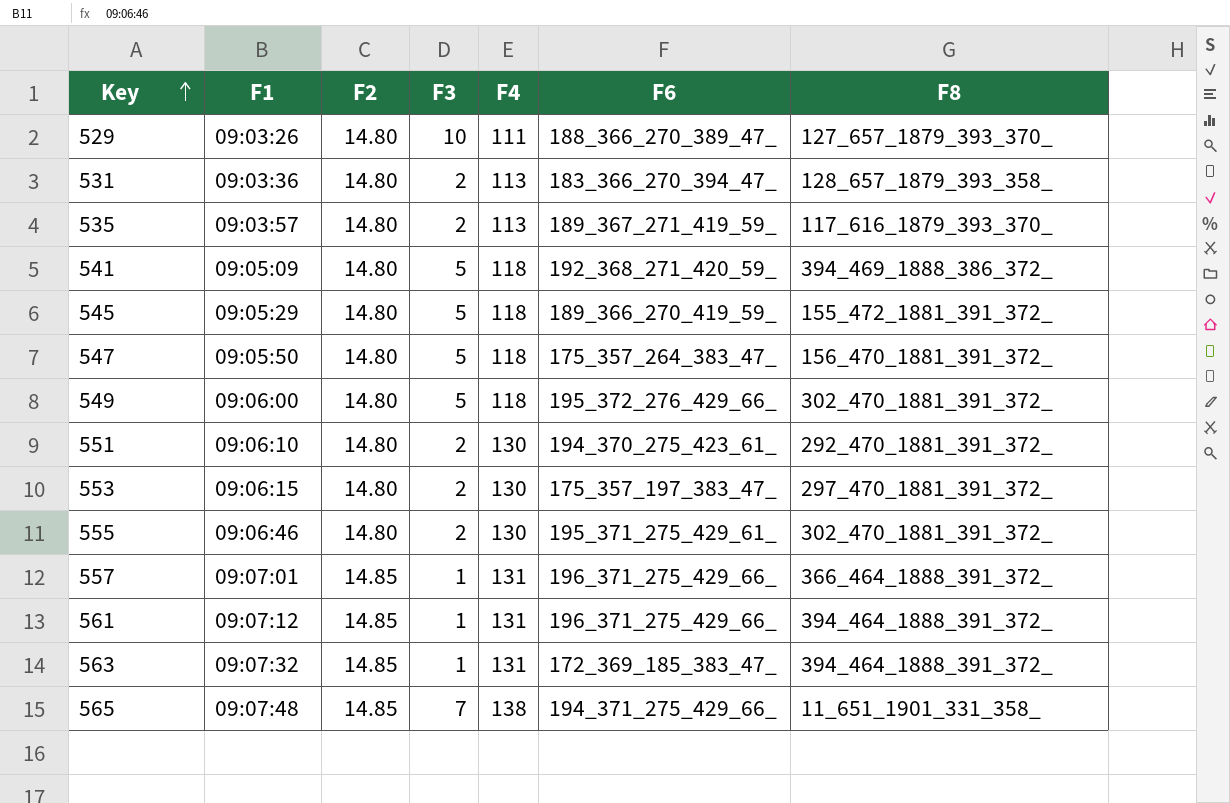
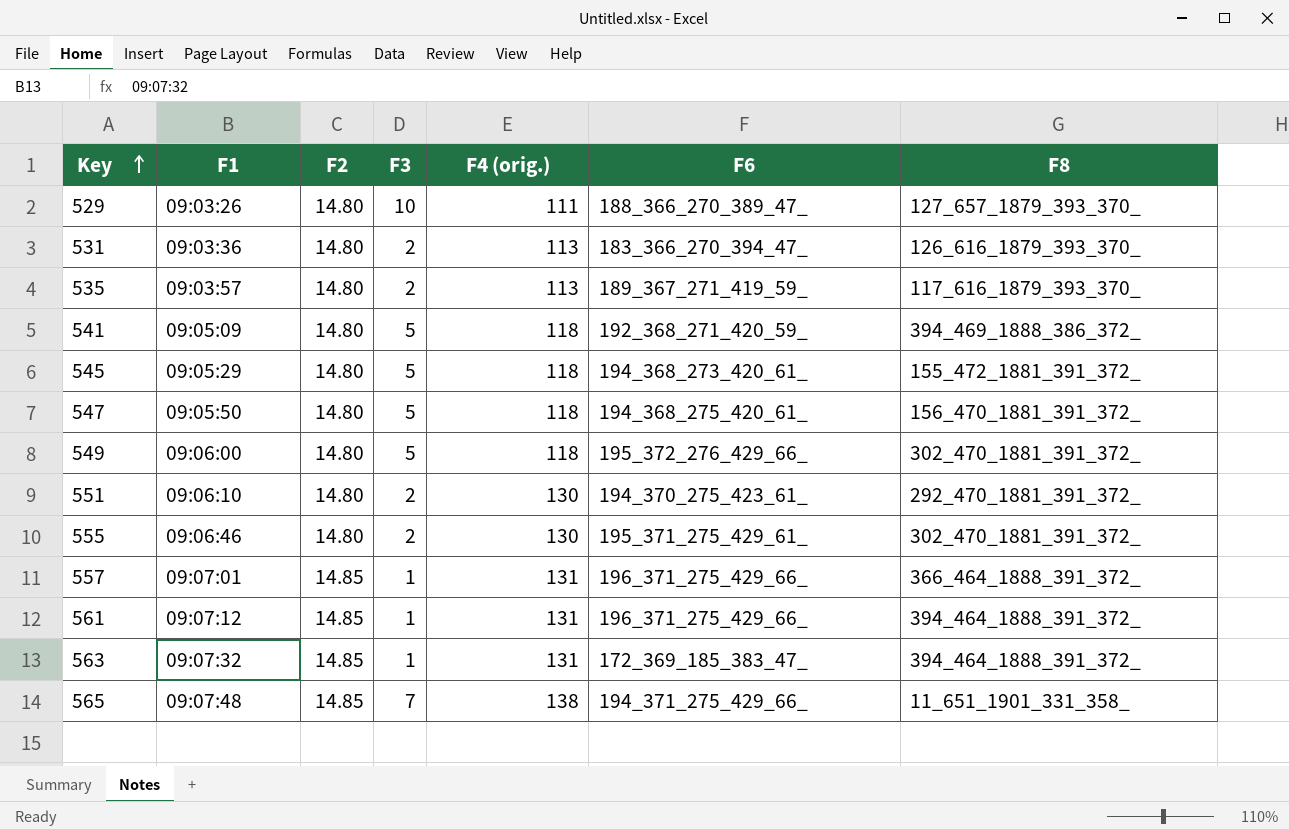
column name: F4 -> F4 (orig.)
row 553: 09:06:15 | 14.80 | 2 | 130 | 175_357_197_383_47_ | 297_470_1881_391_372_ -> none
531 | F8: 128_657_1879_393_358_ -> 126_616_1879_393_370_
545 | F6: 189_366_270_419_59_ -> 194_368_273_420_61_
547 | F6: 175_357_264_383_47_ -> 194_368_275_420_61_

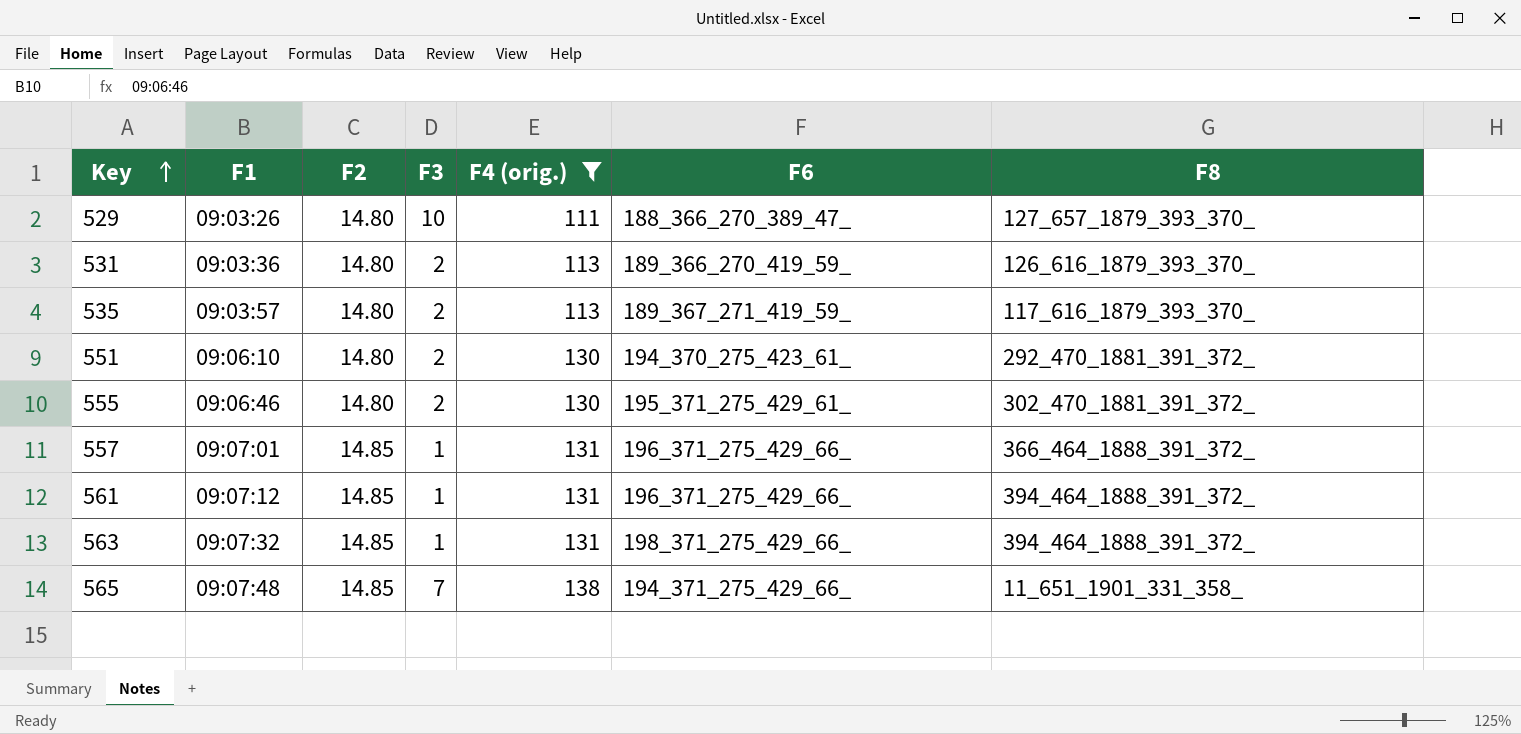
filter: none -> F4 (orig.) != 118
531 | F6: 183_366_270_394_47_ -> 189_366_270_419_59_
563 | F6: 172_369_185_383_47_ -> 198_371_275_429_66_

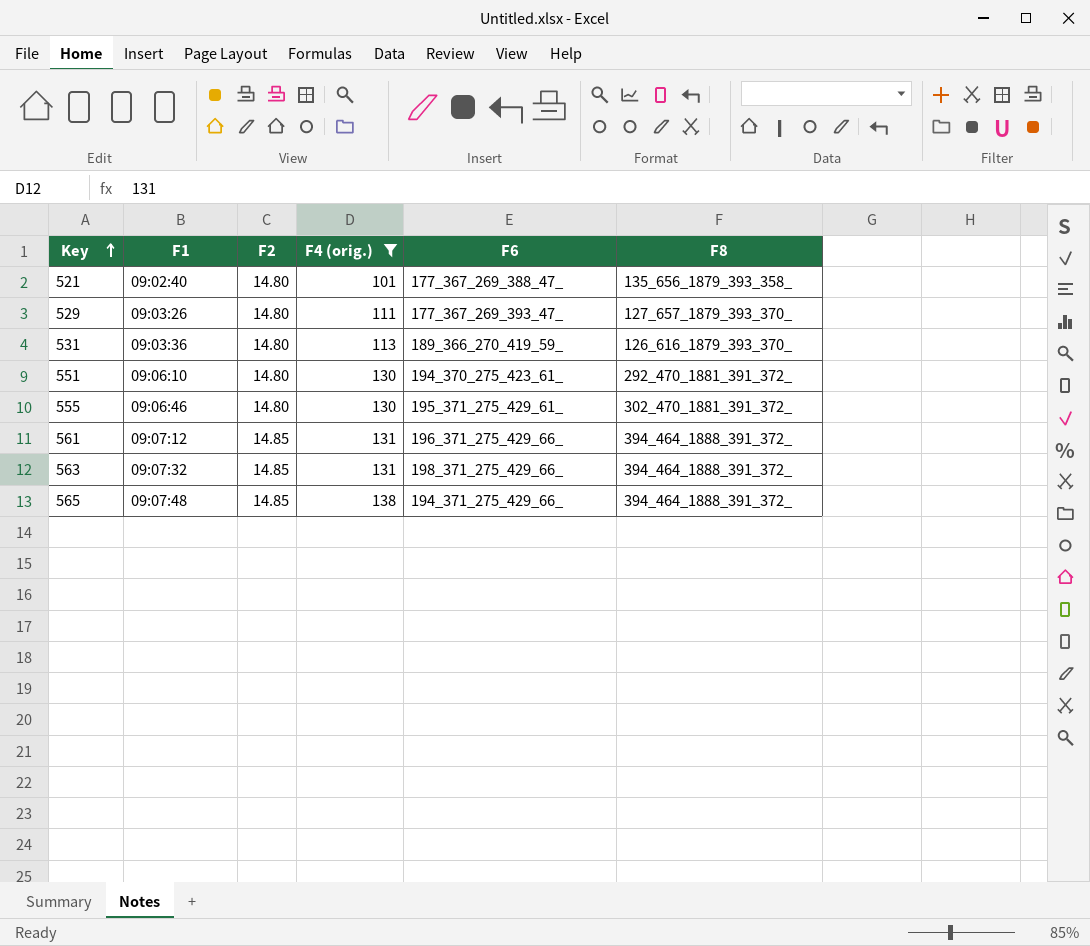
column F3 | position: 4 -> none
row 535: 09:03:57 | 14.80 | 2 | 113 | 189_367_271_419_59_ | 117_616_1879_393_370_ -> none
row 557: 09:07:01 | 14.85 | 1 | 131 | 196_371_275_429_66_ | 366_464_1888_391_372_ -> none
row 521: none -> 09:02:40 | 14.80 | 101 | 177_367_269_388_47_ | 135_656_1879_393_358_
529 | F6: 188_366_270_389_47_ -> 177_367_269_393_47_
565 | F8: 11_651_1901_331_358_ -> 394_464_1888_391_372_

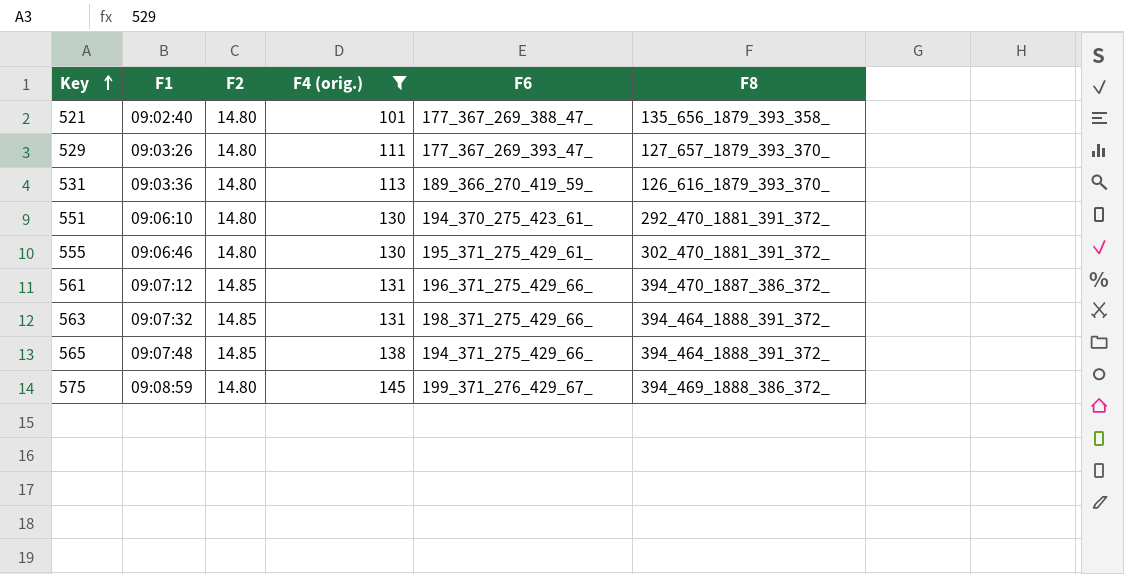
561 | F8: 394_464_1888_391_372_ -> 394_470_1887_386_372_
row 575: none -> 09:08:59 | 14.80 | 145 | 199_371_276_429_67_ | 394_469_1888_386_372_

